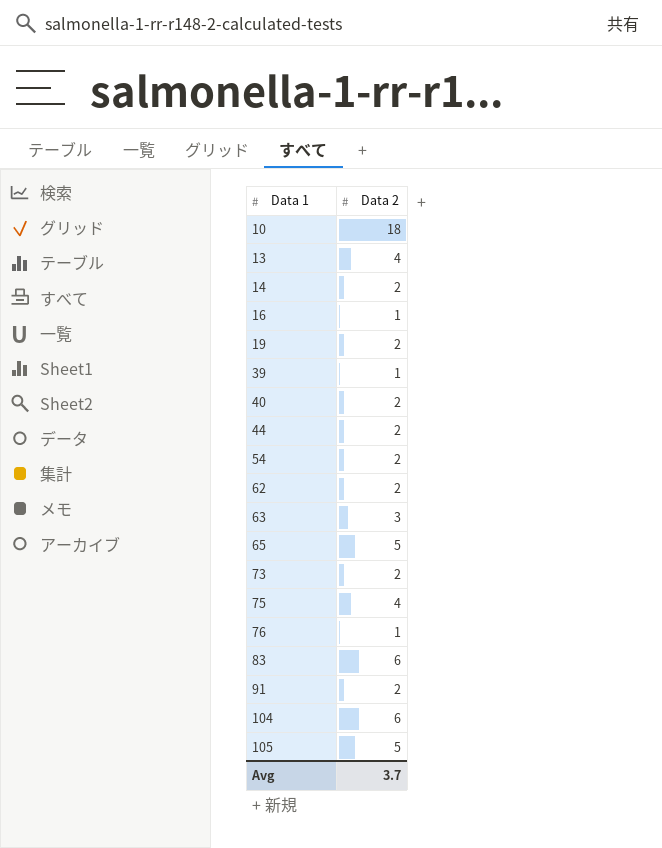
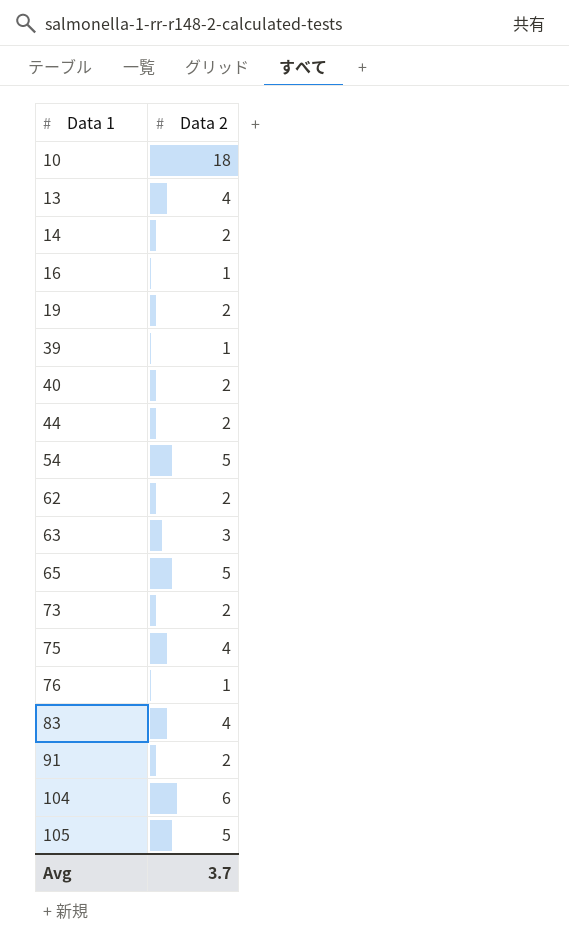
54 | Data 2: 2 -> 5
83 | Data 2: 6 -> 4

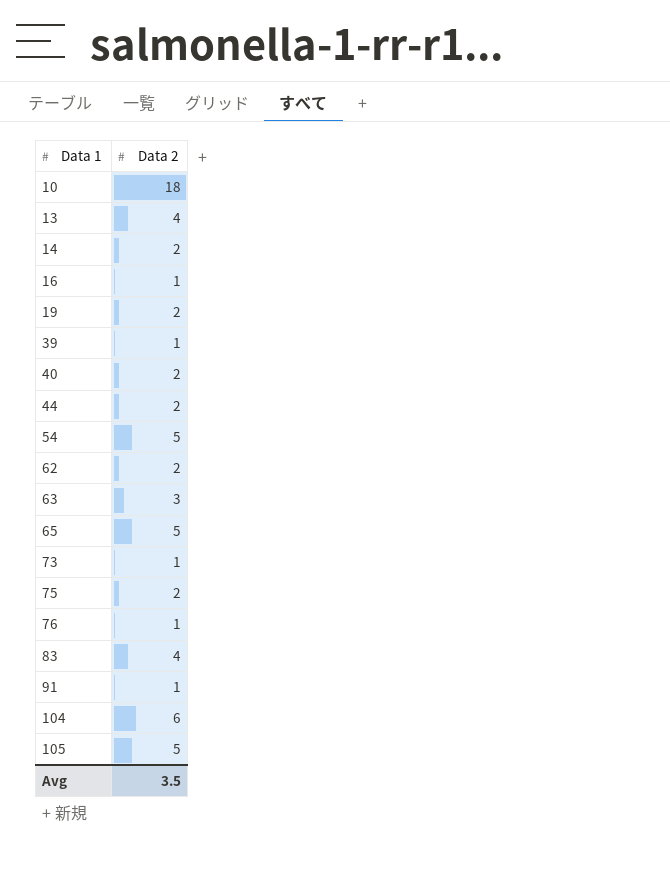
73 | Data 2: 2 -> 1
75 | Data 2: 4 -> 2
91 | Data 2: 2 -> 1
Avg | Data 2: 3.7 -> 3.5

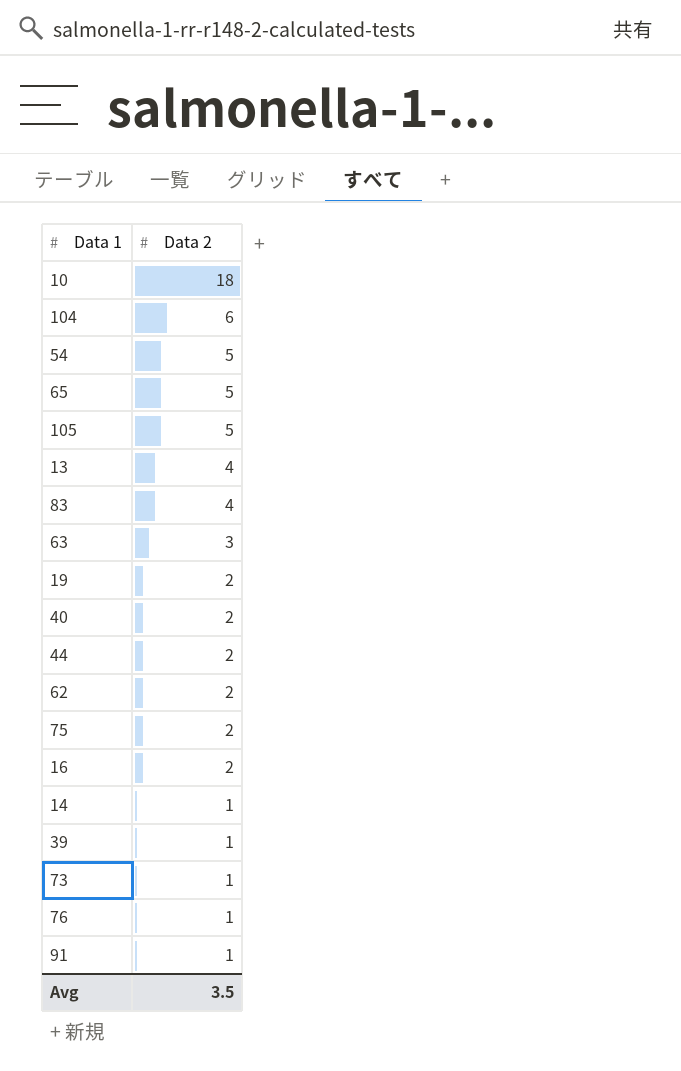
row order: Data 1 ascending -> Data 2 descending
16 | Data 2: 1 -> 2
14 | Data 2: 2 -> 1

